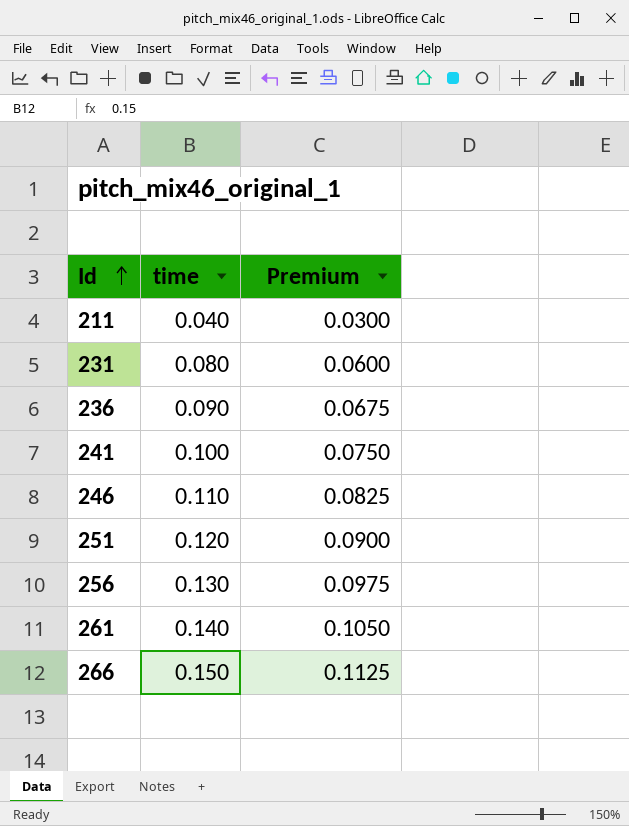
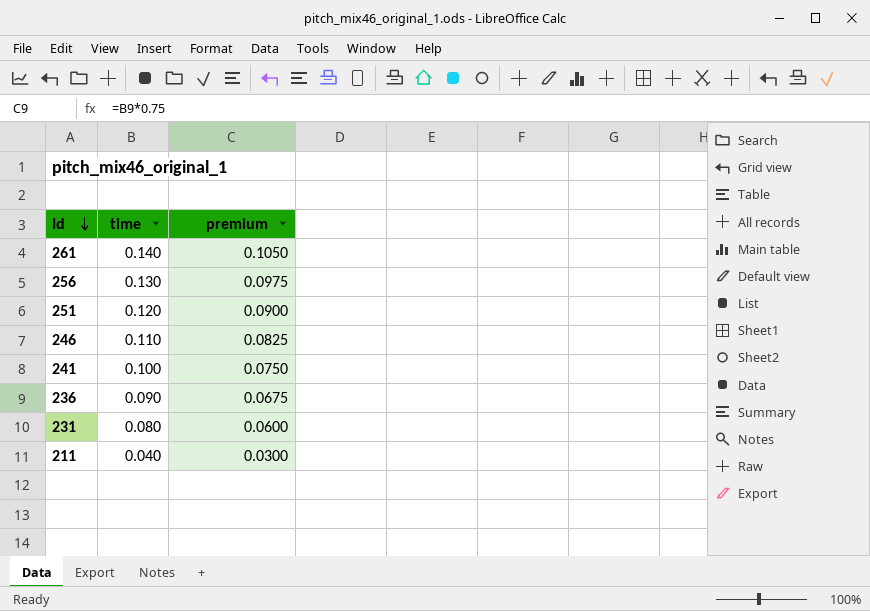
row order: Id ascending -> Id descending
column name: Premium -> premium
row 266: 0.150 | 0.1125 -> none

